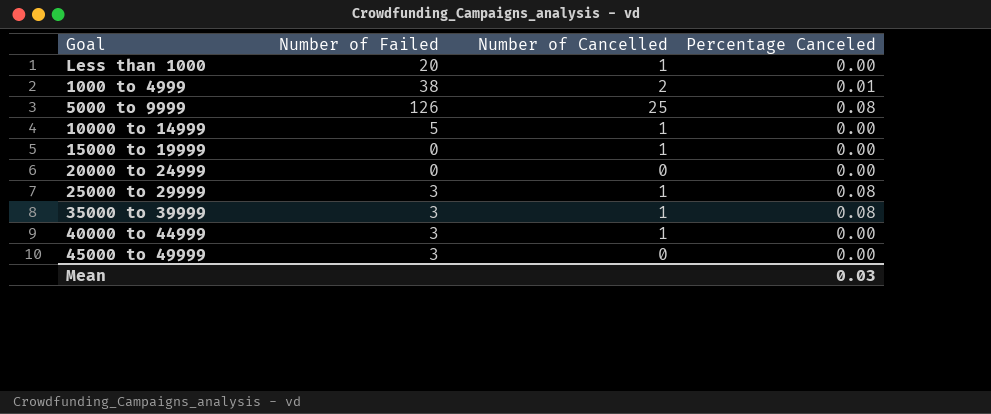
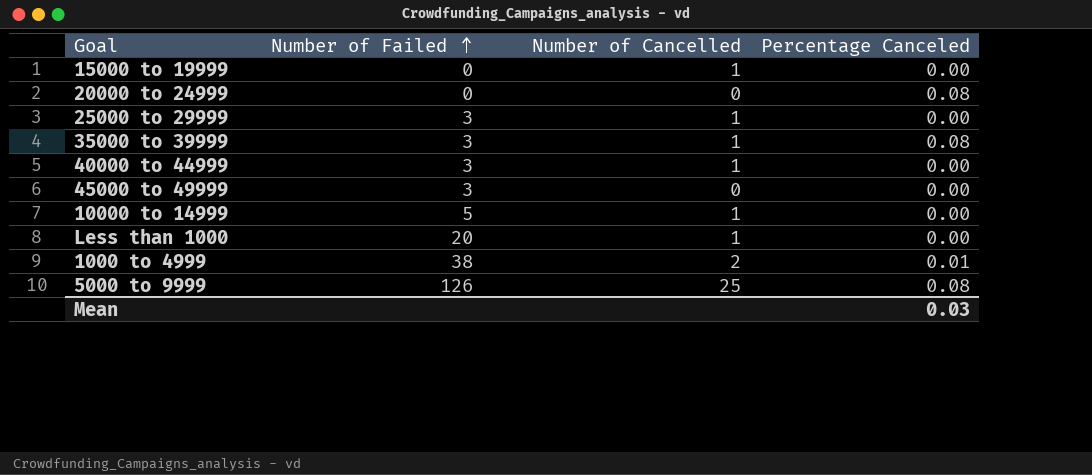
row order: none -> Number of Failed ascending
20000 to 24999 | Percentage Canceled: 0.00 -> 0.08
25000 to 29999 | Percentage Canceled: 0.08 -> 0.00

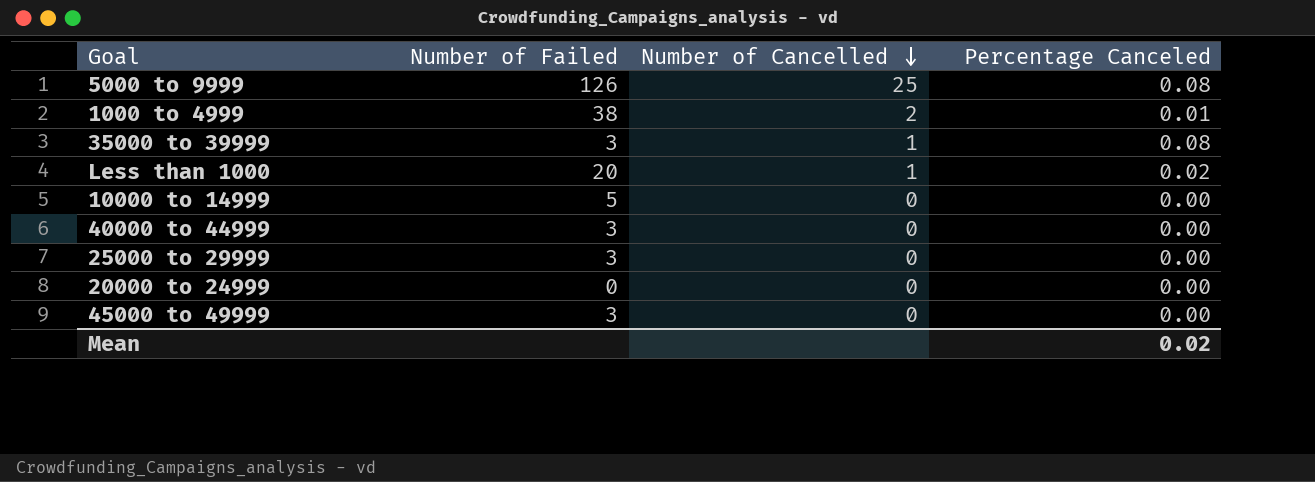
row order: Number of Failed ascending -> Number of Cancelled descending
row 15000 to 19999: 0 | 1 | 0.00 -> none
Less than 1000 | Percentage Canceled: 0.00 -> 0.02
10000 to 14999 | Number of Cancelled: 1 -> 0
40000 to 44999 | Number of Cancelled: 1 -> 0
25000 to 29999 | Number of Cancelled: 1 -> 0
20000 to 24999 | Percentage Canceled: 0.08 -> 0.00
Mean | Percentage Canceled: 0.03 -> 0.02

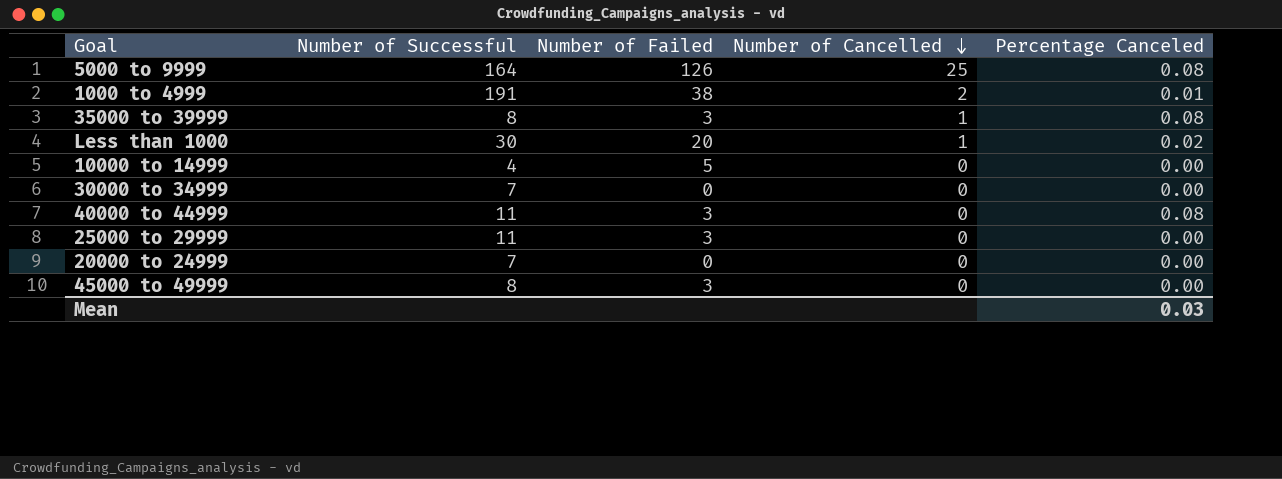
column Number of Successful | position: none -> 2
row 30000 to 34999: none -> 7 | 0 | 0 | 0.00
40000 to 44999 | Percentage Canceled: 0.00 -> 0.08
Mean | Percentage Canceled: 0.02 -> 0.03

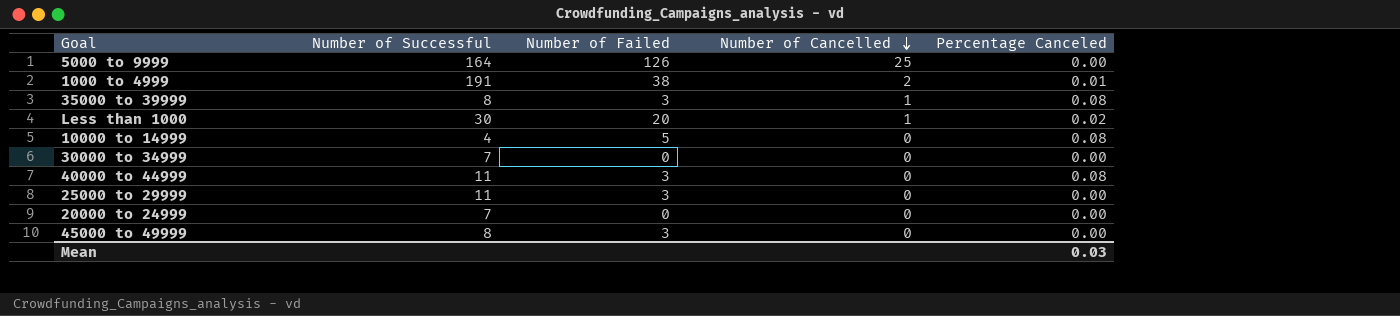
5000 to 9999 | Percentage Canceled: 0.08 -> 0.00
10000 to 14999 | Percentage Canceled: 0.00 -> 0.08

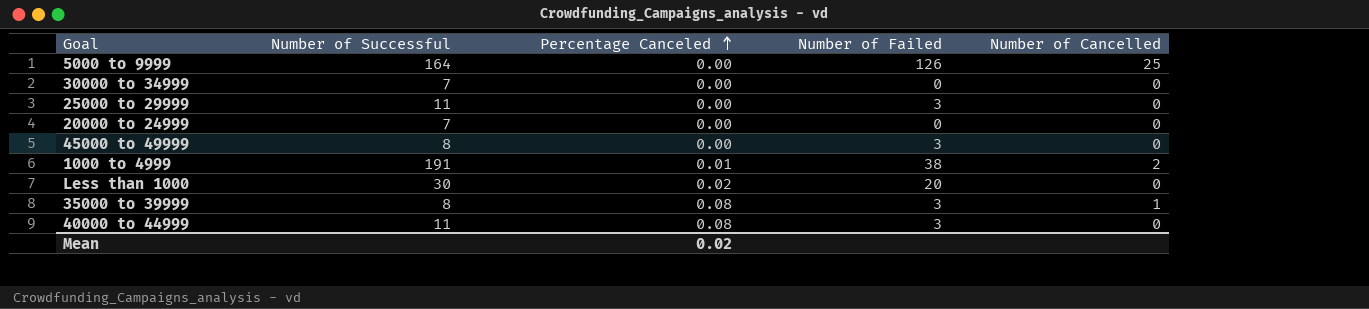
row order: Number of Cancelled descending -> Percentage Canceled ascending
column Percentage Canceled | position: 5 -> 3
row 10000 to 14999: 4 | 5 | 0 | 0.08 -> none
Less than 1000 | Number of Cancelled: 1 -> 0
Mean | Percentage Canceled: 0.03 -> 0.02

